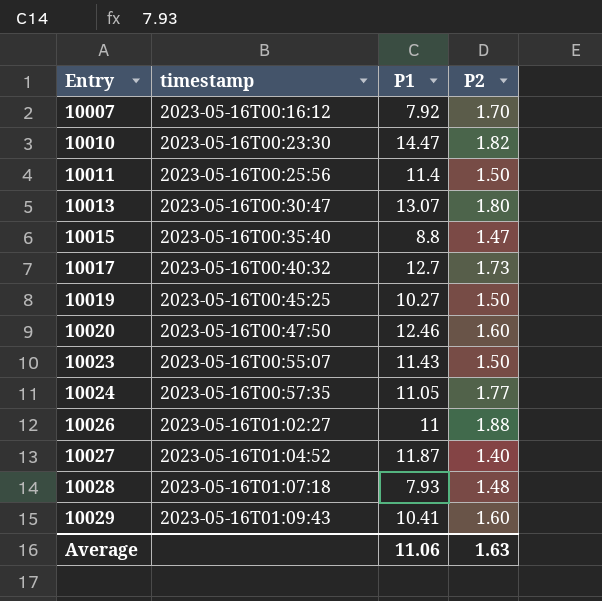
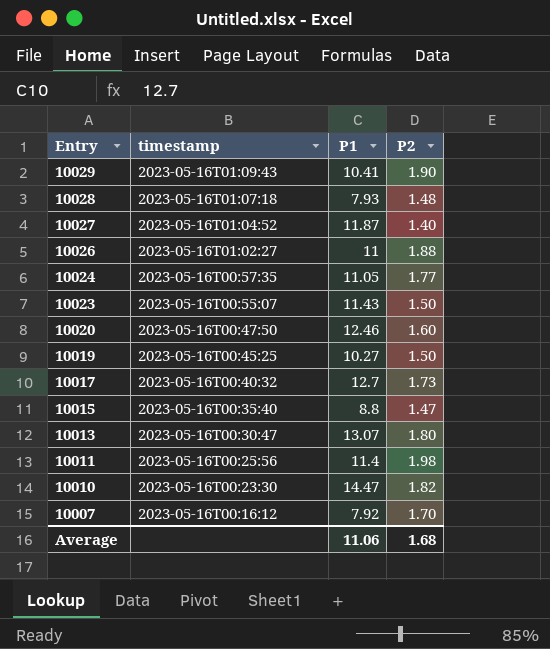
row order: Entry ascending -> Entry descending
10029 | P2: 1.60 -> 1.90
10011 | P2: 1.50 -> 1.98
Average | P2: 1.63 -> 1.68

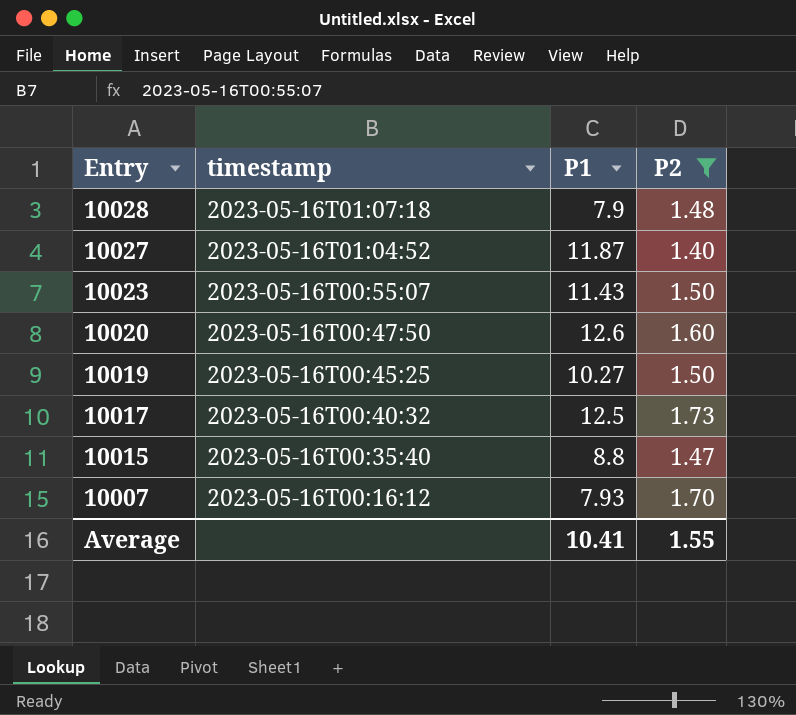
filter: none -> P2 <= 1.73
10028 | P1: 7.93 -> 7.9
10020 | P1: 12.46 -> 12.6
10017 | P1: 12.7 -> 12.5
10007 | P1: 7.92 -> 7.93
Average | P1: 11.06 -> 10.41
Average | P2: 1.68 -> 1.55

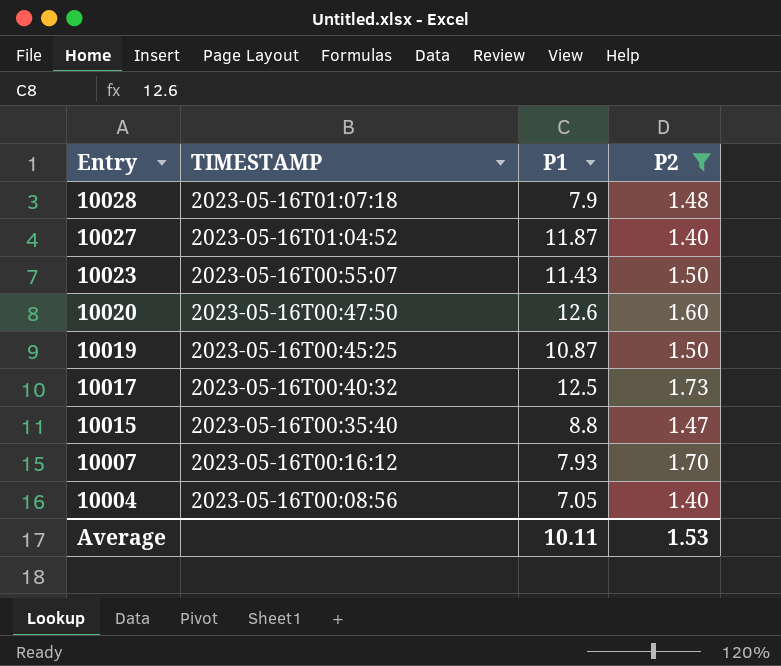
column name: timestamp -> TIMESTAMP
10019 | P1: 10.27 -> 10.87
row 10004: none -> 2023-05-16T00:08:56 | 7.05 | 1.40
Average | P1: 10.41 -> 10.11
Average | P2: 1.55 -> 1.53

